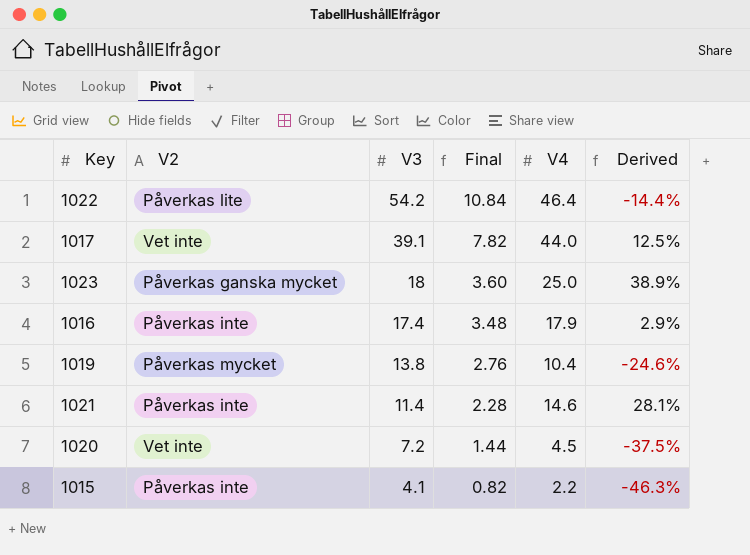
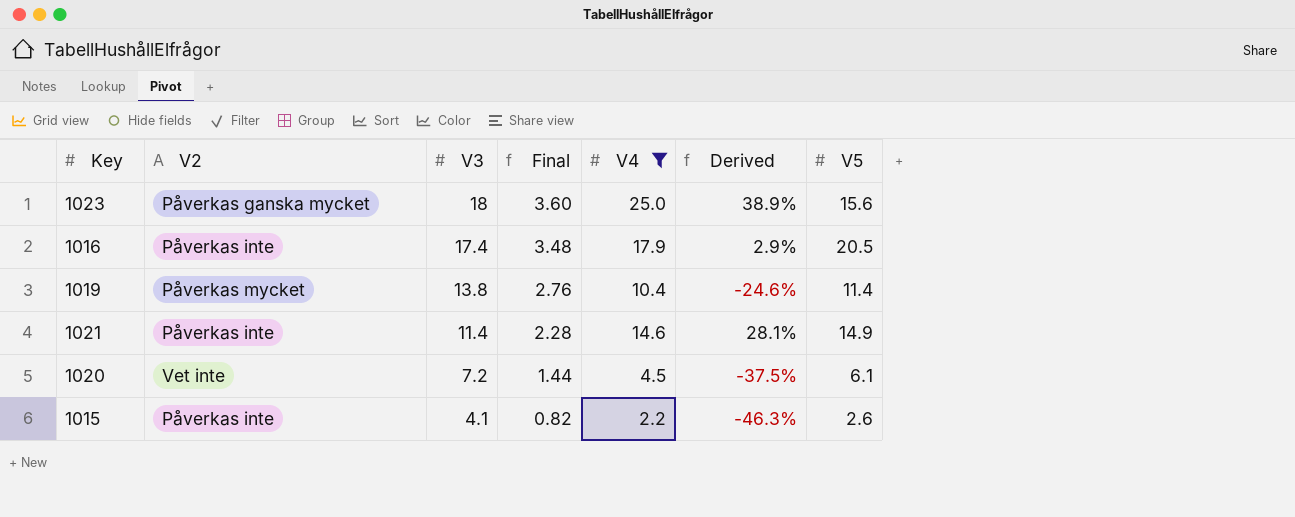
filter: none -> V4 <= 25.0
column V5 | position: none -> 7

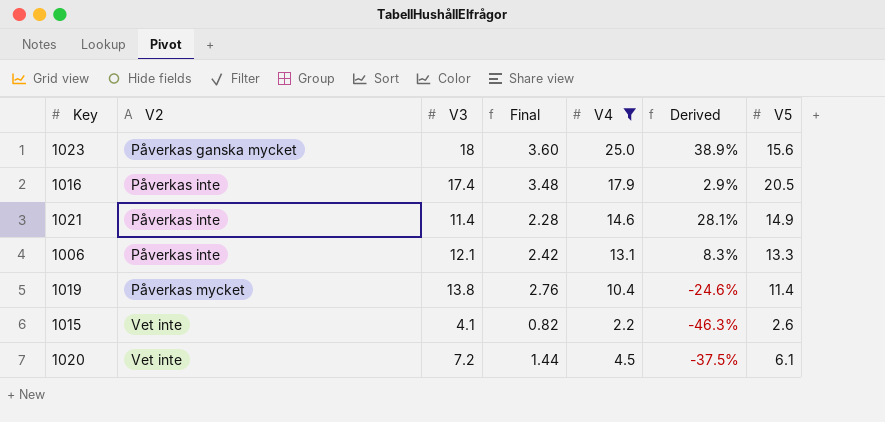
row order: V3 descending -> V2 ascending
row 1006: none -> Påverkas inte | 12.1 | 2.42 | 13.1 | 8.3% | 13.3
1015 | V2: Påverkas inte -> Vet inte

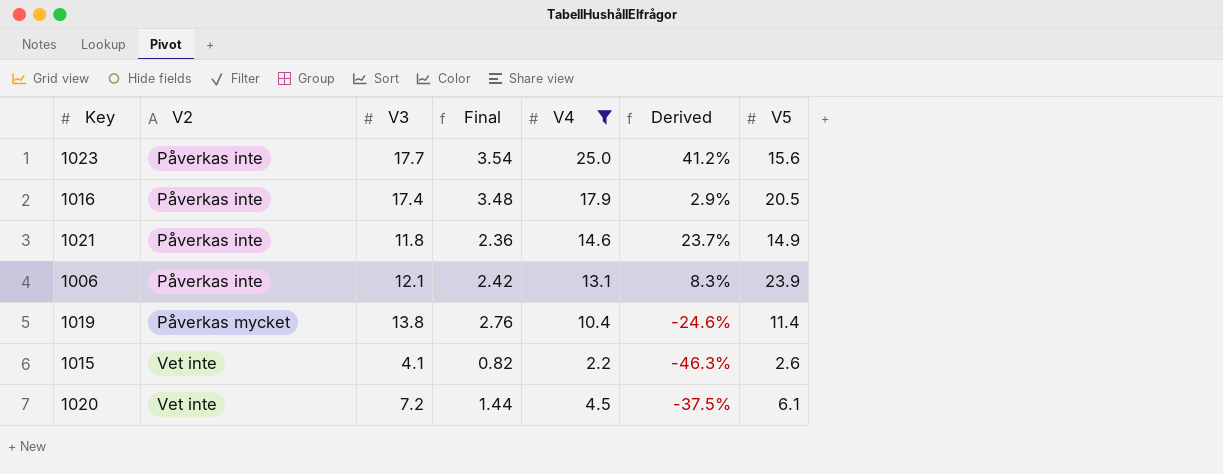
1023 | V2: Påverkas ganska mycket -> Påverkas inte
1023 | V3: 18 -> 17.7
1023 | Final: 3.60 -> 3.54
1023 | Derived: 38.9% -> 41.2%
1021 | V3: 11.4 -> 11.8
1021 | Final: 2.28 -> 2.36
1021 | Derived: 28.1% -> 23.7%
1006 | V5: 13.3 -> 23.9

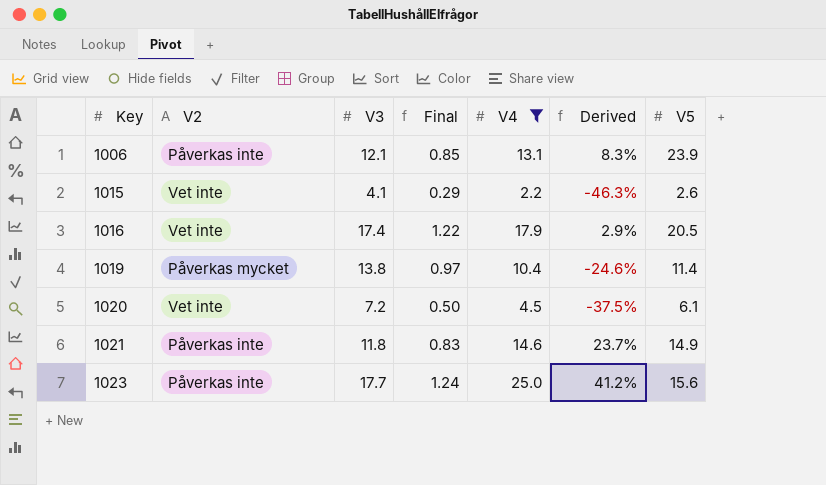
row order: V2 ascending -> Key ascending
column Final | formula: [V3] * 0.2 -> [V3] * 0.07
1016 | V2: Påverkas inte -> Vet inte

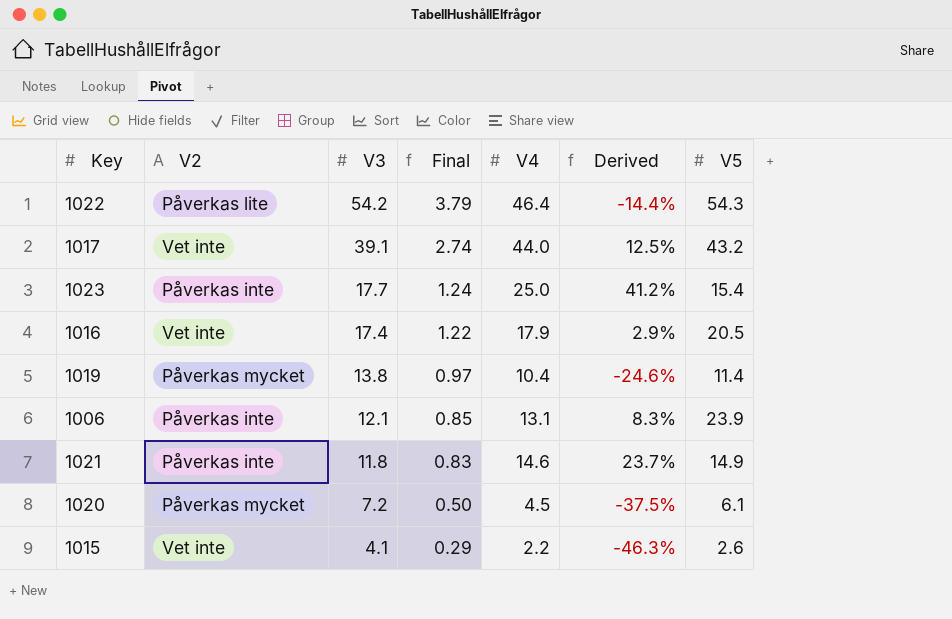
filter: V4 <= 25.0 -> none
row order: Key ascending -> V3 descending
1023 | V5: 15.6 -> 15.4
1020 | V2: Vet inte -> Påverkas mycket

